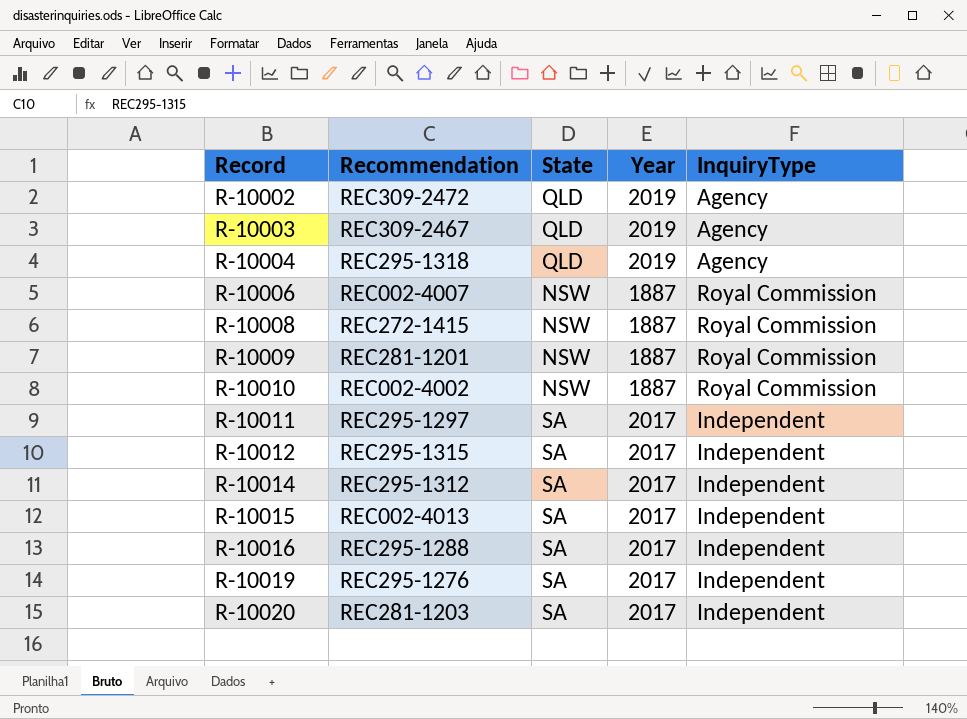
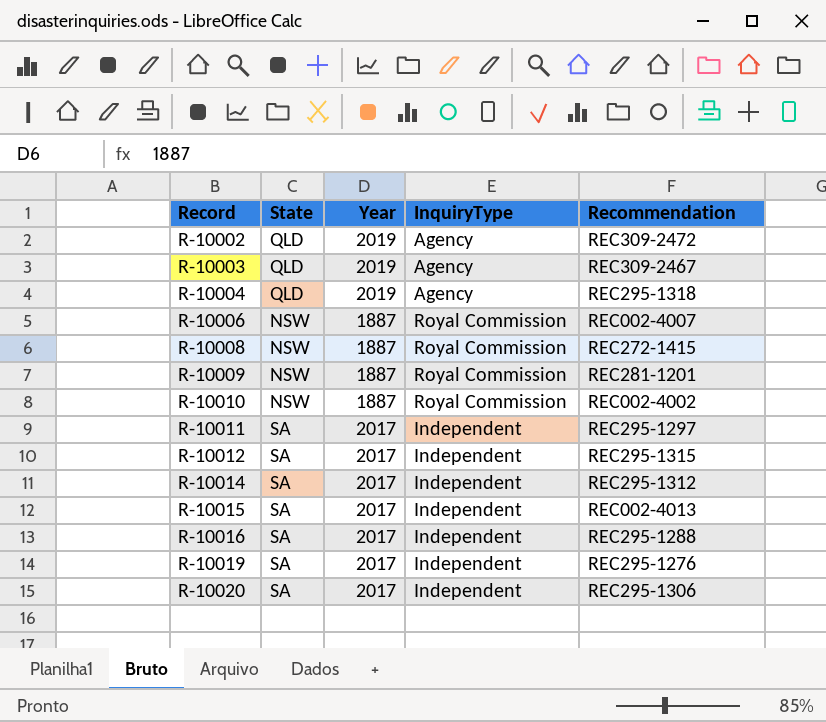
column Recommendation | position: 2 -> 5
R-10020 | Recommendation: REC281-1203 -> REC295-1306

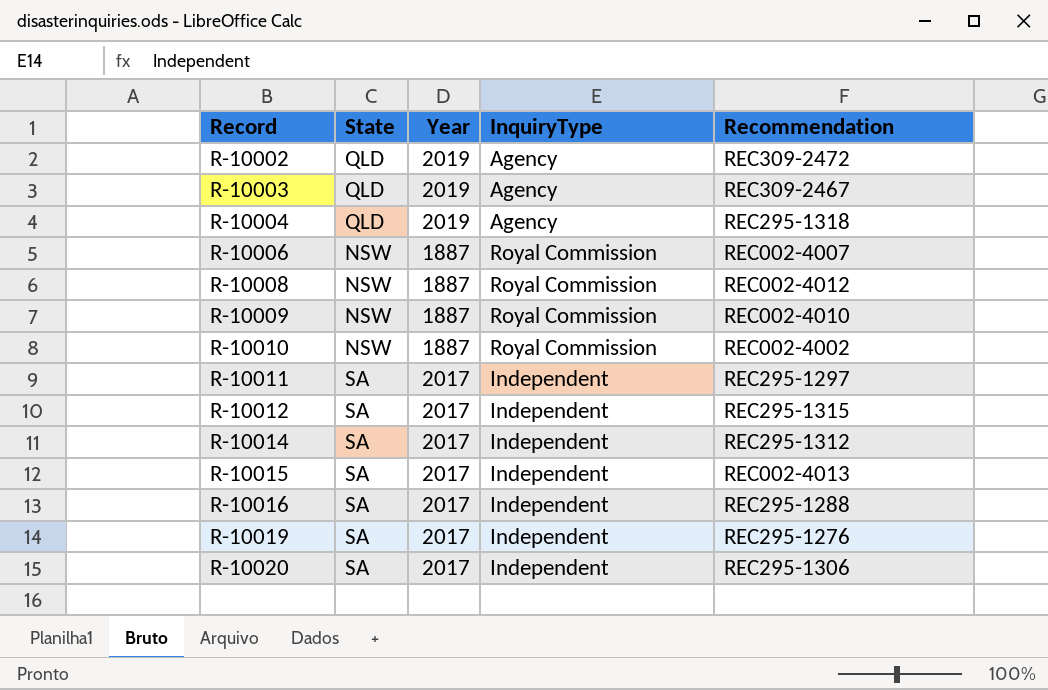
R-10008 | Recommendation: REC272-1415 -> REC002-4012
R-10009 | Recommendation: REC281-1201 -> REC002-4010

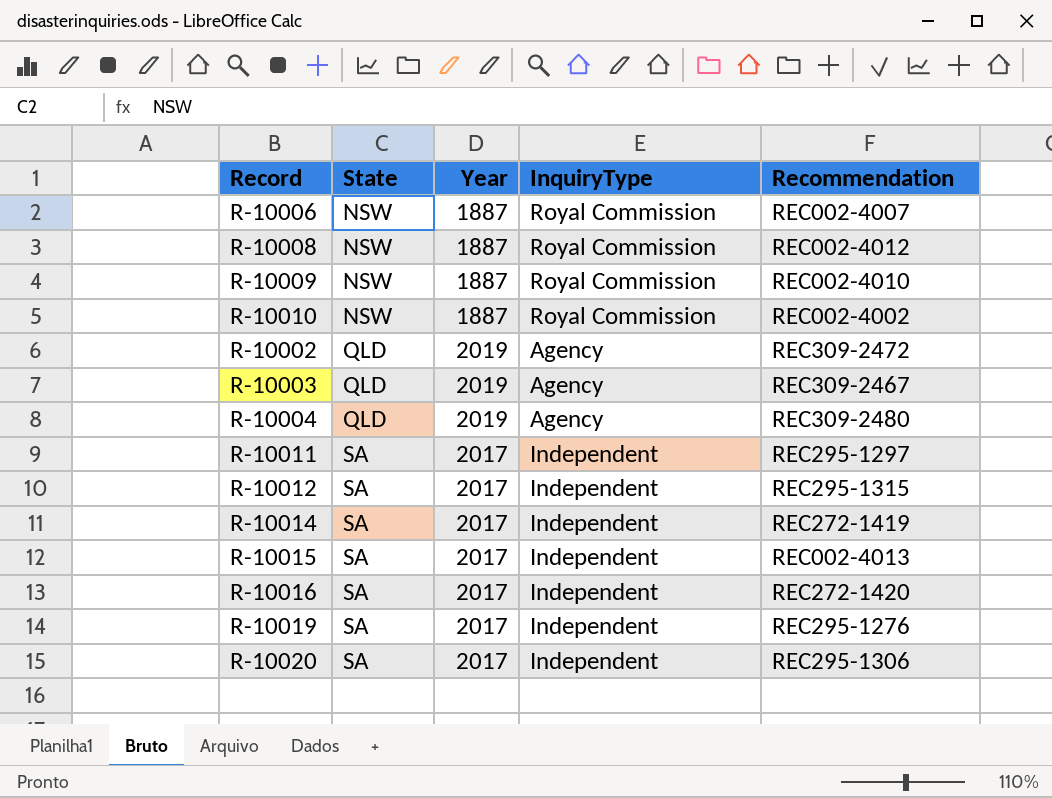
row order: Record ascending -> State ascending
R-10004 | Recommendation: REC295-1318 -> REC309-2480
R-10014 | Recommendation: REC295-1312 -> REC272-1419
R-10016 | Recommendation: REC295-1288 -> REC272-1420

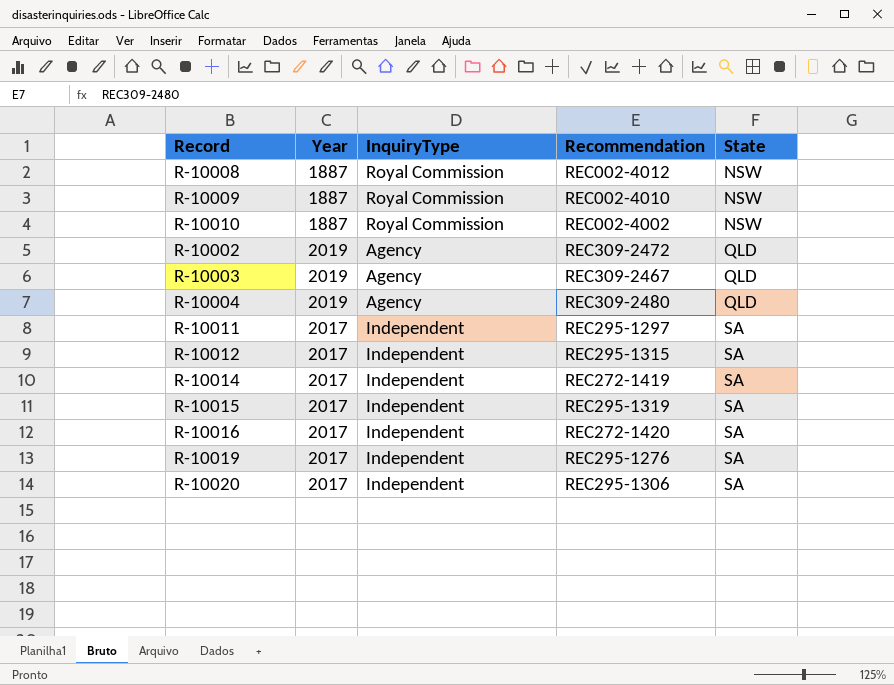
column State | position: 2 -> 5
row R-10006: NSW | 1887 | Royal Commission | REC002-4007 -> none
R-10015 | Recommendation: REC002-4013 -> REC295-1319

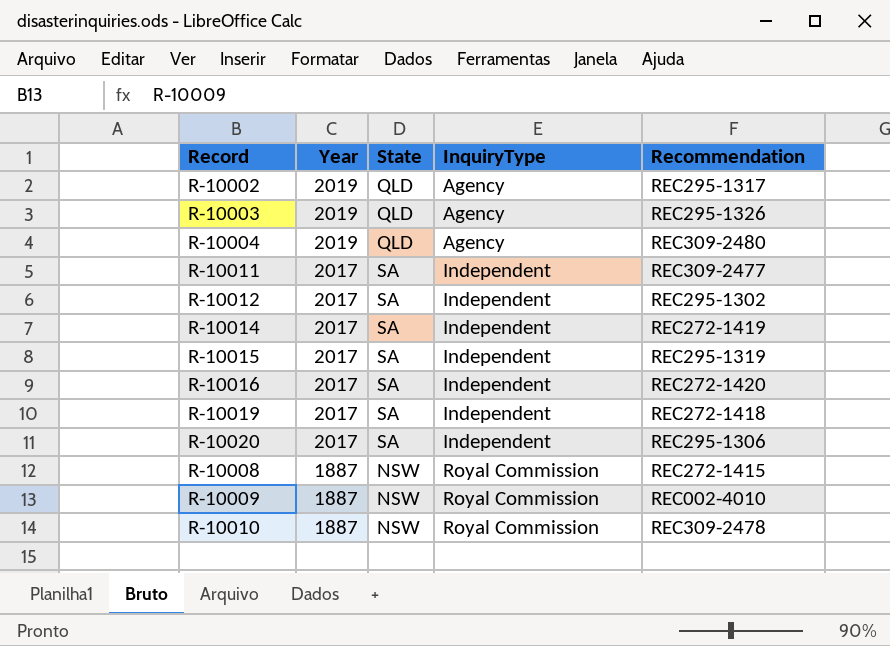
row order: State ascending -> Year descending
column State | position: 5 -> 3
R-10002 | Recommendation: REC309-2472 -> REC295-1317
R-10003 | Recommendation: REC309-2467 -> REC295-1326
R-10011 | Recommendation: REC295-1297 -> REC309-2477
R-10012 | Recommendation: REC295-1315 -> REC295-1302
R-10019 | Recommendation: REC295-1276 -> REC272-1418
R-10008 | Recommendation: REC002-4012 -> REC272-1415
R-10010 | Recommendation: REC002-4002 -> REC309-2478

